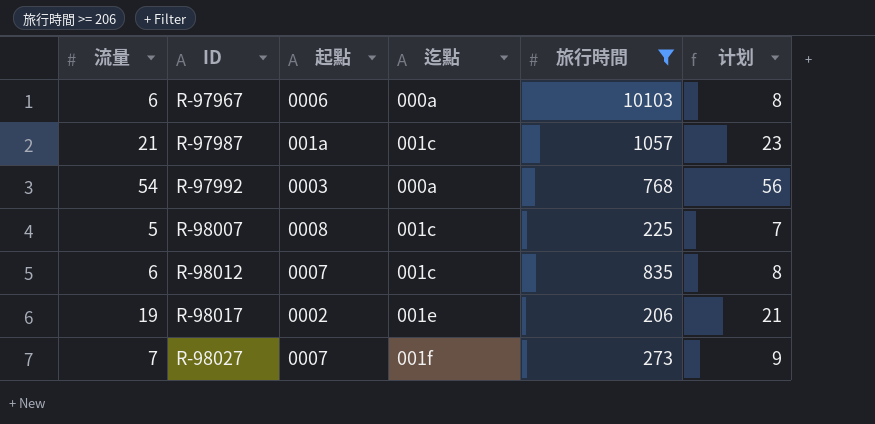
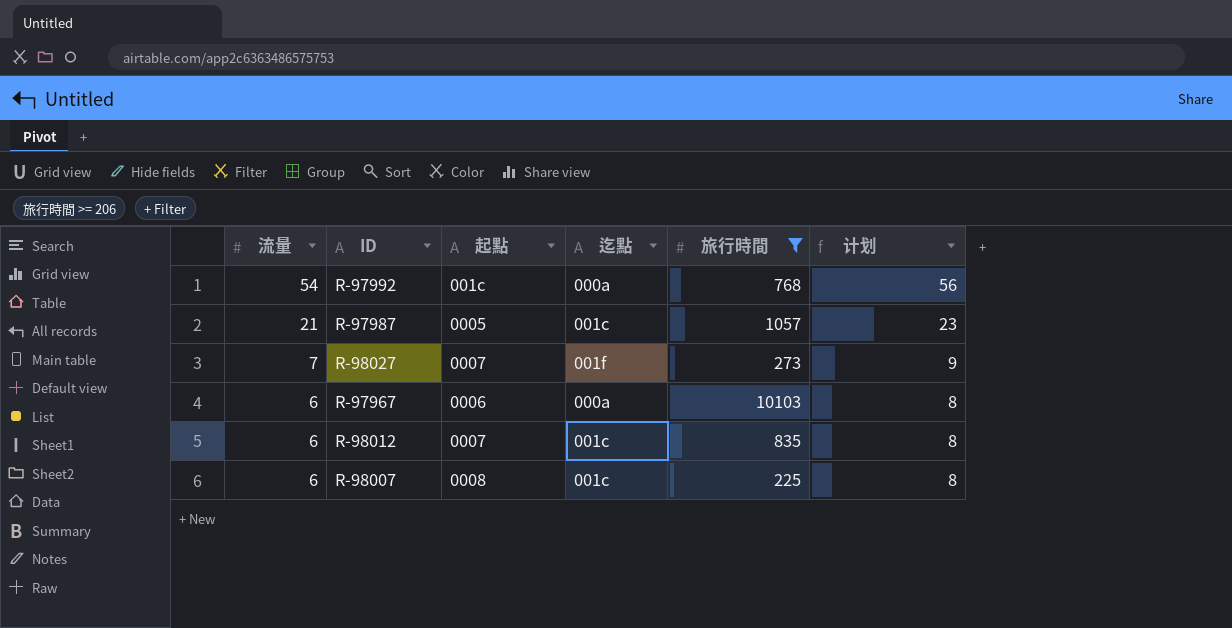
row order: ID ascending -> 流量 descending
row R-98017: 19 | 0002 | 001e | 206 | 21 -> none
R-97992 | 起點: 0003 -> 001c
R-97987 | 起點: 001a -> 0005
R-98007 | 流量: 5 -> 6
R-98007 | 计划: 7 -> 8

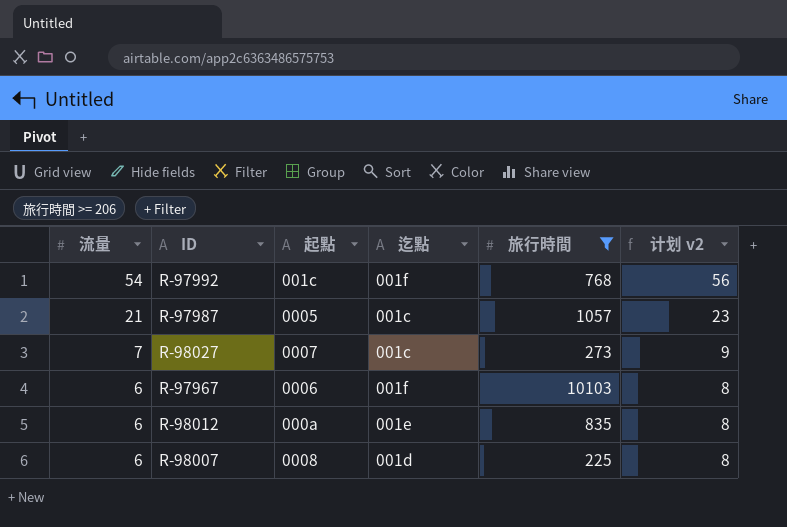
column name: 计划 -> 计划 v2
R-97992 | 迄點: 000a -> 001f
R-98027 | 迄點: 001f -> 001c
R-97967 | 迄點: 000a -> 001f
R-98012 | 起點: 0007 -> 000a
R-98012 | 迄點: 001c -> 001e
R-98007 | 迄點: 001c -> 001d

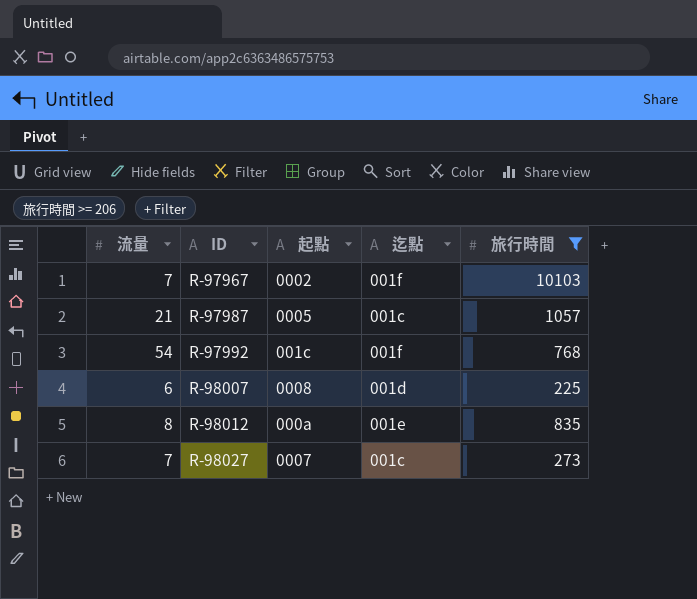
row order: 流量 descending -> ID ascending
column 计划 v2 | formula: [流量] + 2 -> none
R-97967 | 流量: 6 -> 7
R-97967 | 起點: 0006 -> 0002
R-98012 | 流量: 6 -> 8

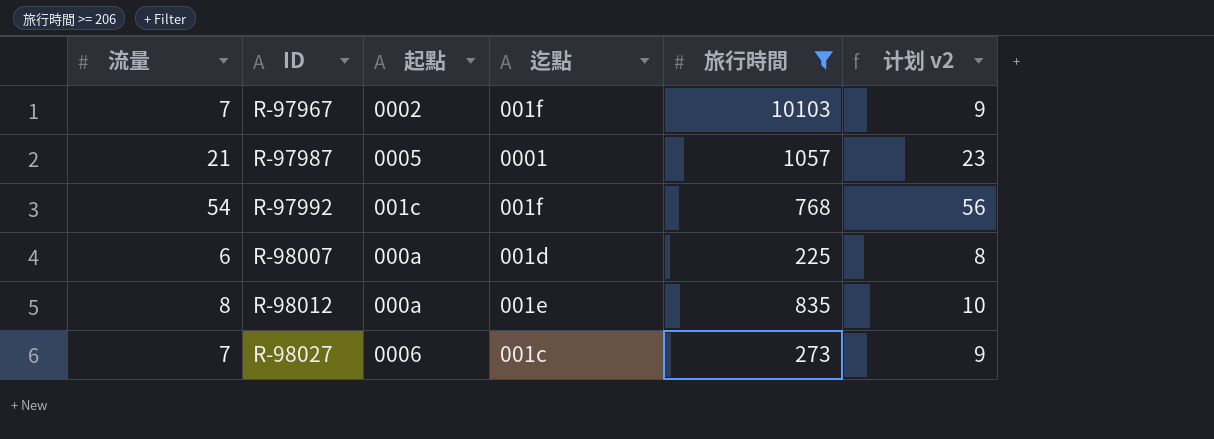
column 计划 v2 | formula: none -> [流量] + 2
R-97987 | 迄點: 001c -> 0001
R-98007 | 起點: 0008 -> 000a
R-98027 | 起點: 0007 -> 0006

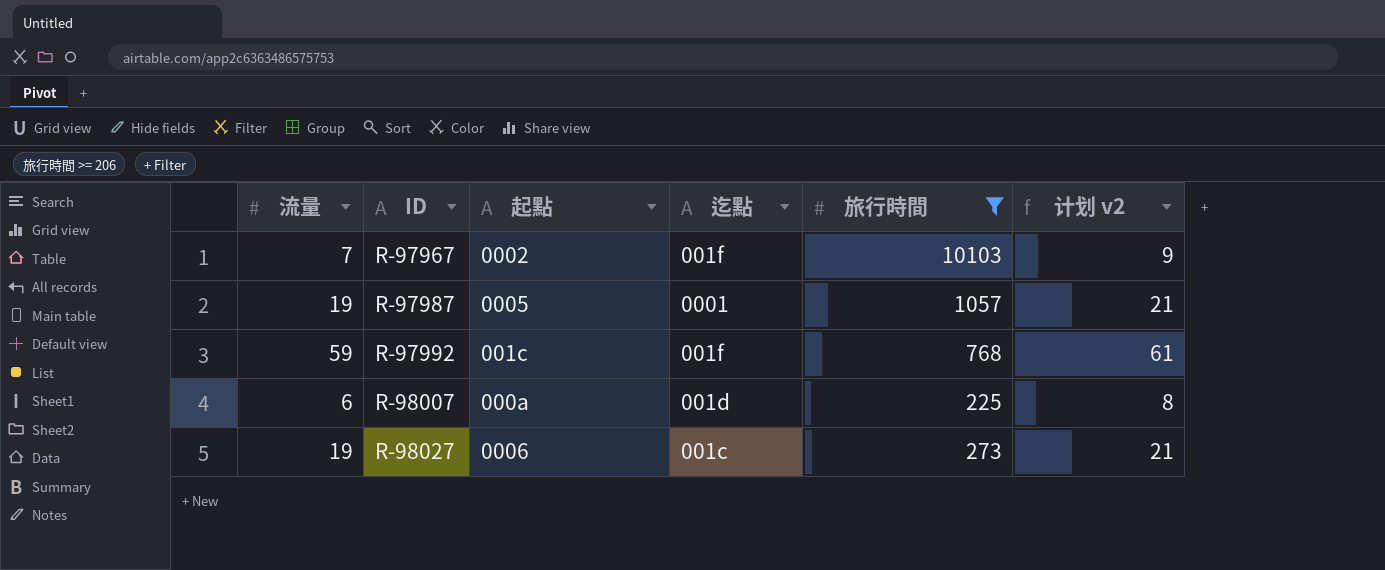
row R-98012: 8 | 000a | 001e | 835 | 10 -> none
R-97987 | 流量: 21 -> 19
R-97987 | 计划 v2: 23 -> 21
R-97992 | 流量: 54 -> 59
R-97992 | 计划 v2: 56 -> 61
R-98027 | 流量: 7 -> 19
R-98027 | 计划 v2: 9 -> 21

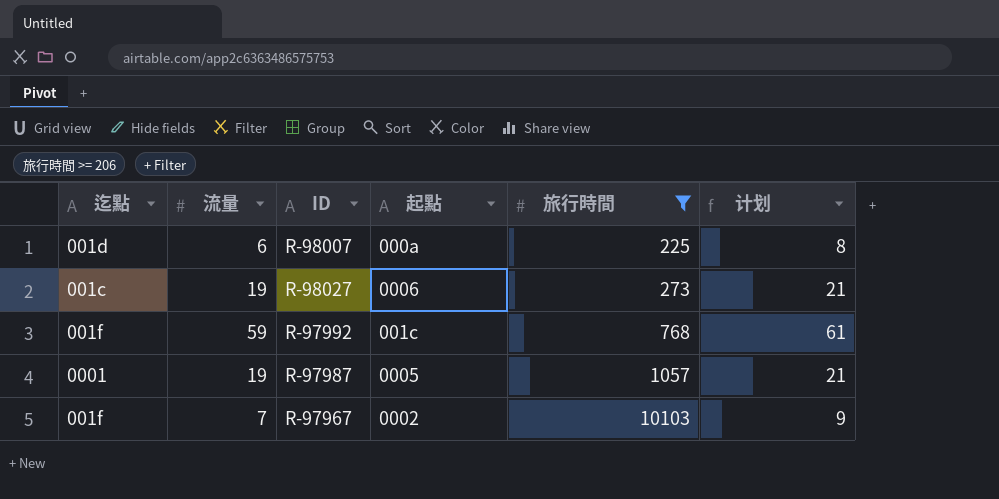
row order: ID ascending -> 旅行時間 ascending
column 迄點 | position: 4 -> 1
column name: 计划 v2 -> 计划

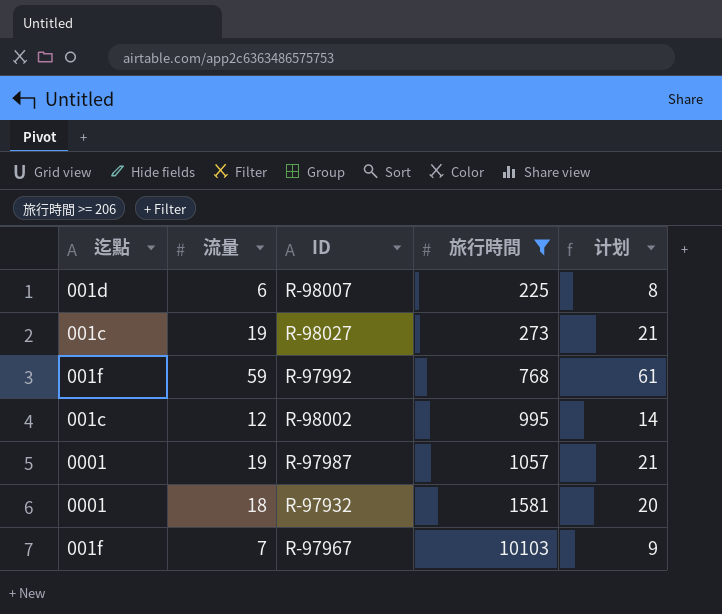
column 起點 | position: 4 -> none
row R-98002: none -> 001c | 12 | 995 | 14
row R-97932: none -> 0001 | 18 | 1581 | 20

